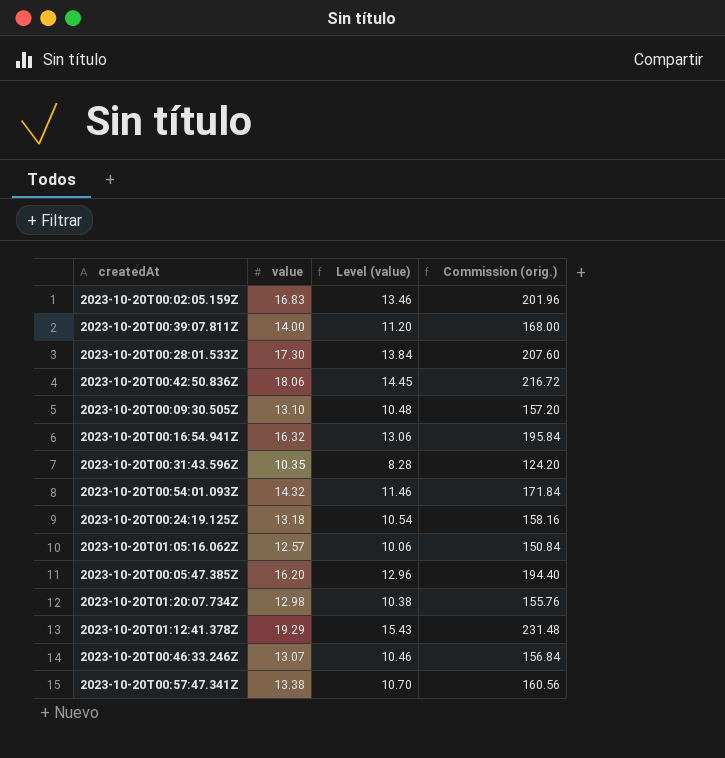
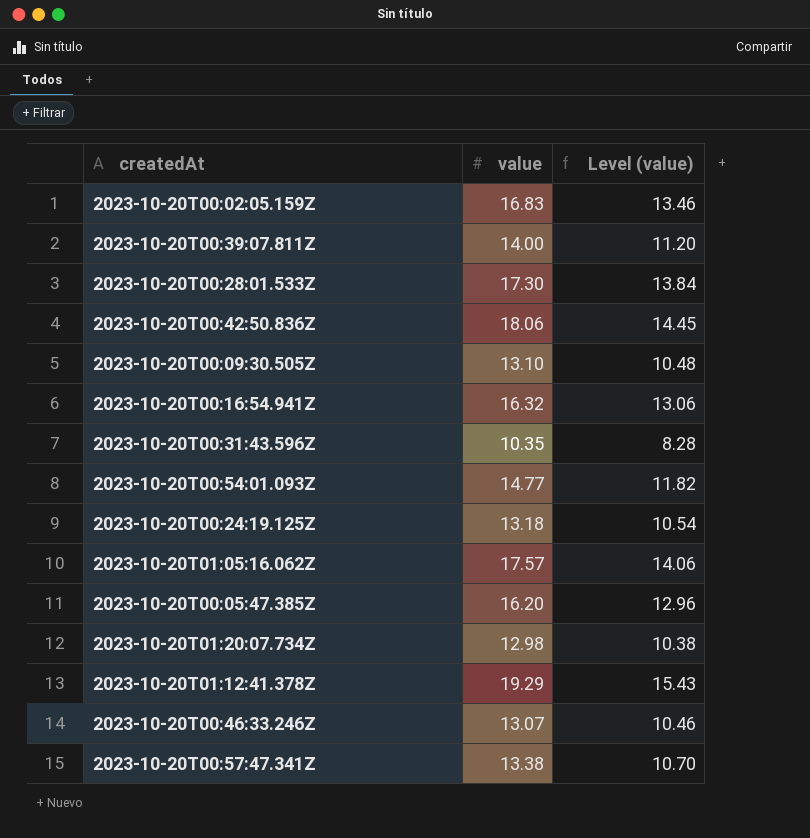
column Commission (orig.) | formula: [value] * 12 -> none
2023-10-20T00:54:01.093Z | value: 14.32 -> 14.77
2023-10-20T00:54:01.093Z | Level (value): 11.46 -> 11.82
2023-10-20T01:05:16.062Z | value: 12.57 -> 17.57
2023-10-20T01:05:16.062Z | Level (value): 10.06 -> 14.06

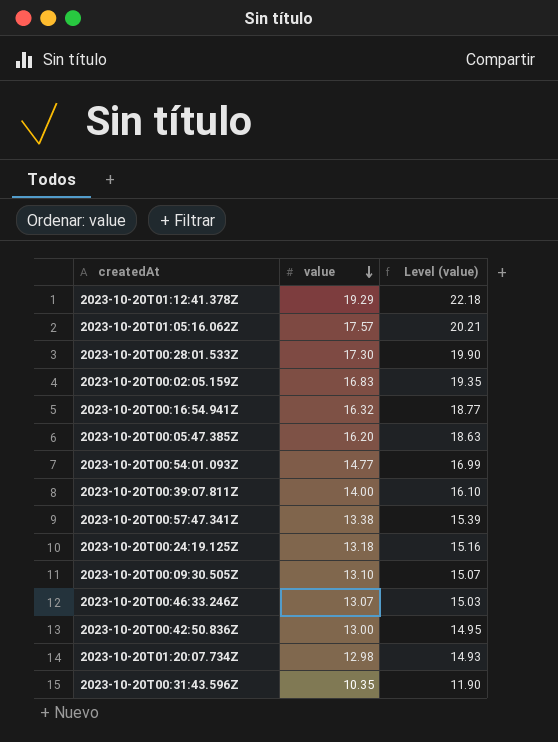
row order: none -> value descending
column Level (value) | formula: [value] * 0.8 -> [value] * 1.15
2023-10-20T00:42:50.836Z | value: 18.06 -> 13.00

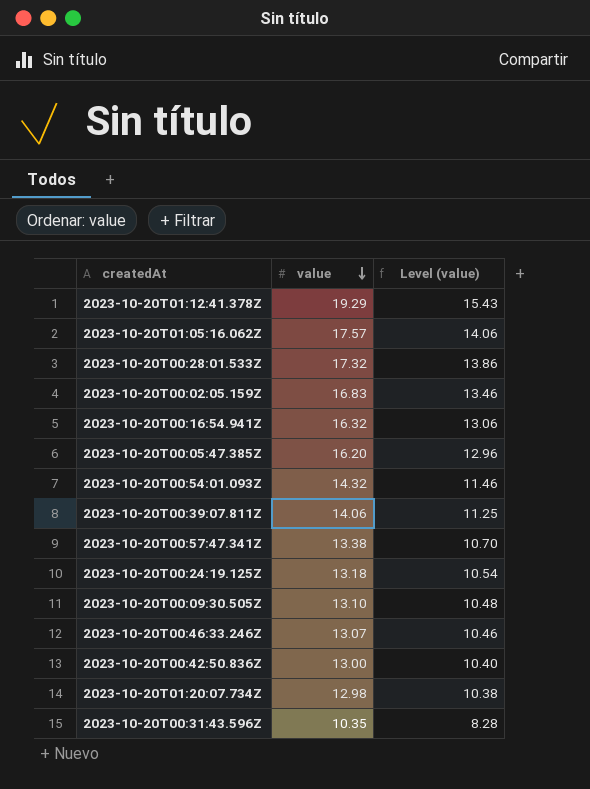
column Level (value) | formula: [value] * 1.15 -> [value] * 0.8
2023-10-20T00:28:01.533Z | value: 17.30 -> 17.32
2023-10-20T00:54:01.093Z | value: 14.77 -> 14.32
2023-10-20T00:39:07.811Z | value: 14.00 -> 14.06

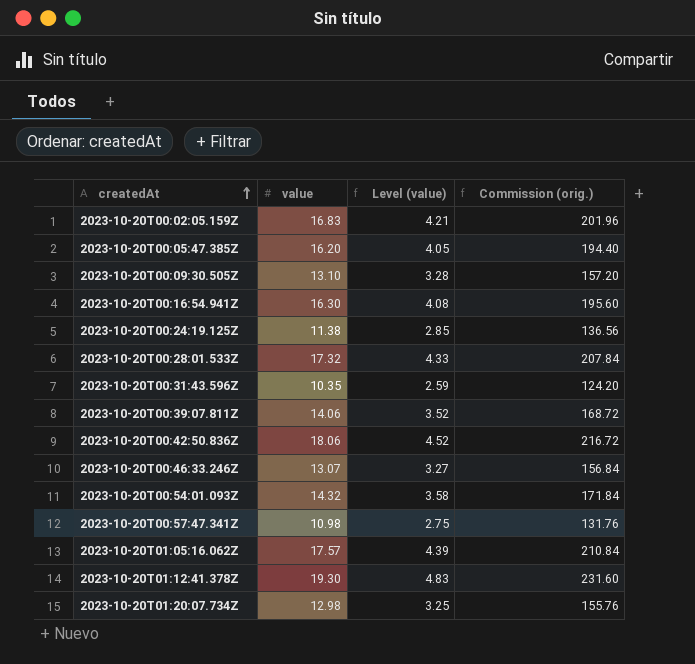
row order: value descending -> createdAt ascending
column Level (value) | formula: [value] * 0.8 -> [value] * 0.25
column Commission (orig.) | formula: none -> [value] * 12
2023-10-20T00:16:54.941Z | value: 16.32 -> 16.30
2023-10-20T00:24:19.125Z | value: 13.18 -> 11.38
2023-10-20T00:42:50.836Z | value: 13.00 -> 18.06
2023-10-20T00:57:47.341Z | value: 13.38 -> 10.98
2023-10-20T01:12:41.378Z | value: 19.29 -> 19.30

